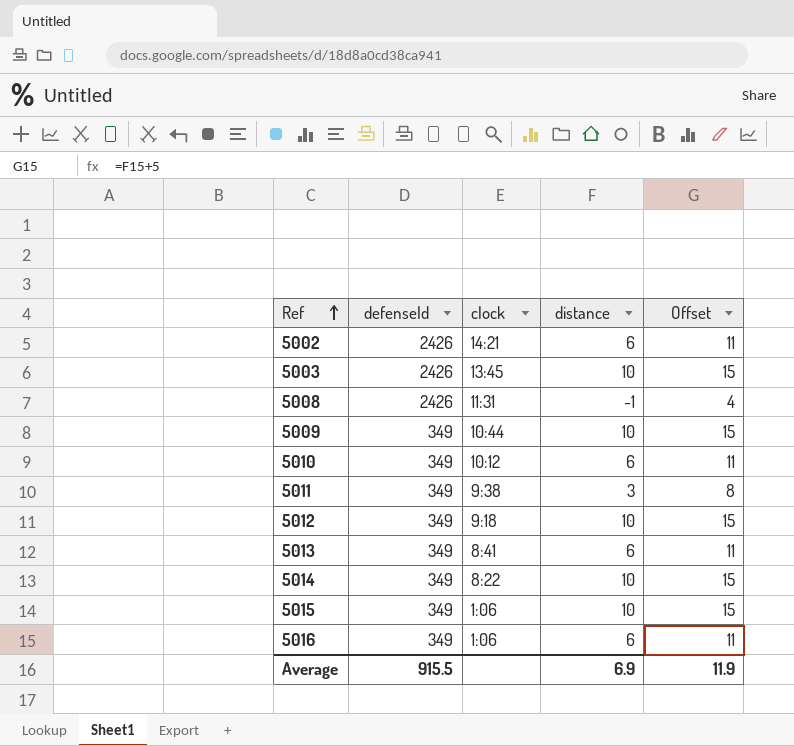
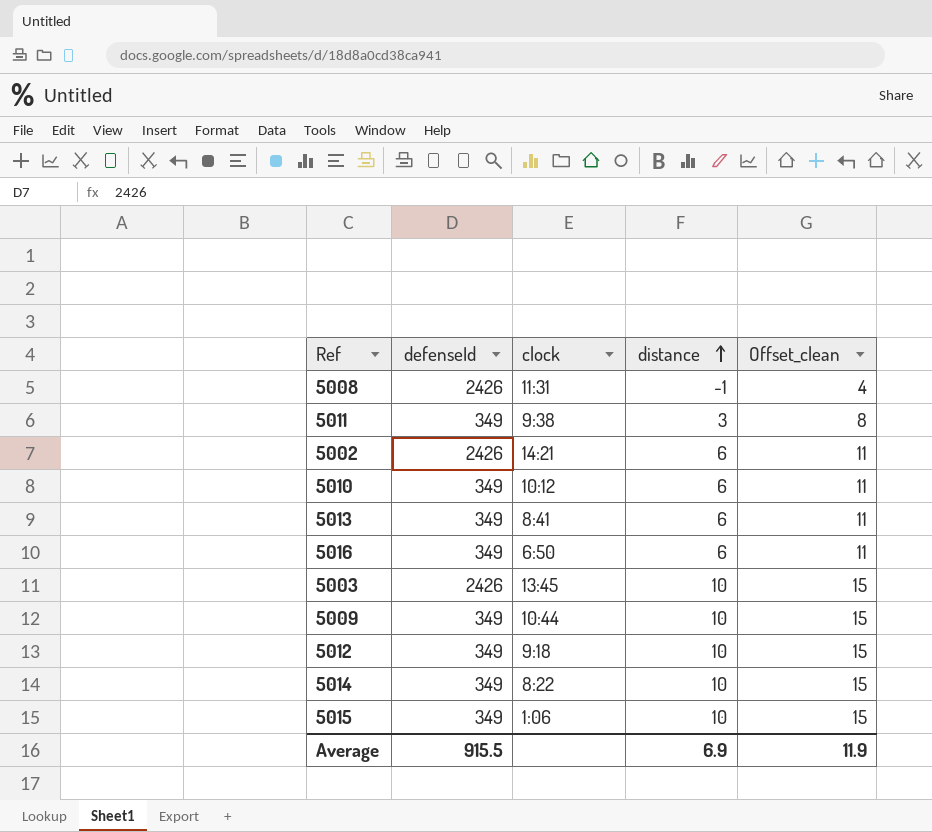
row order: Ref ascending -> distance ascending
column name: Offset -> Offset_clean
5016 | clock: 1:06 -> 6:50

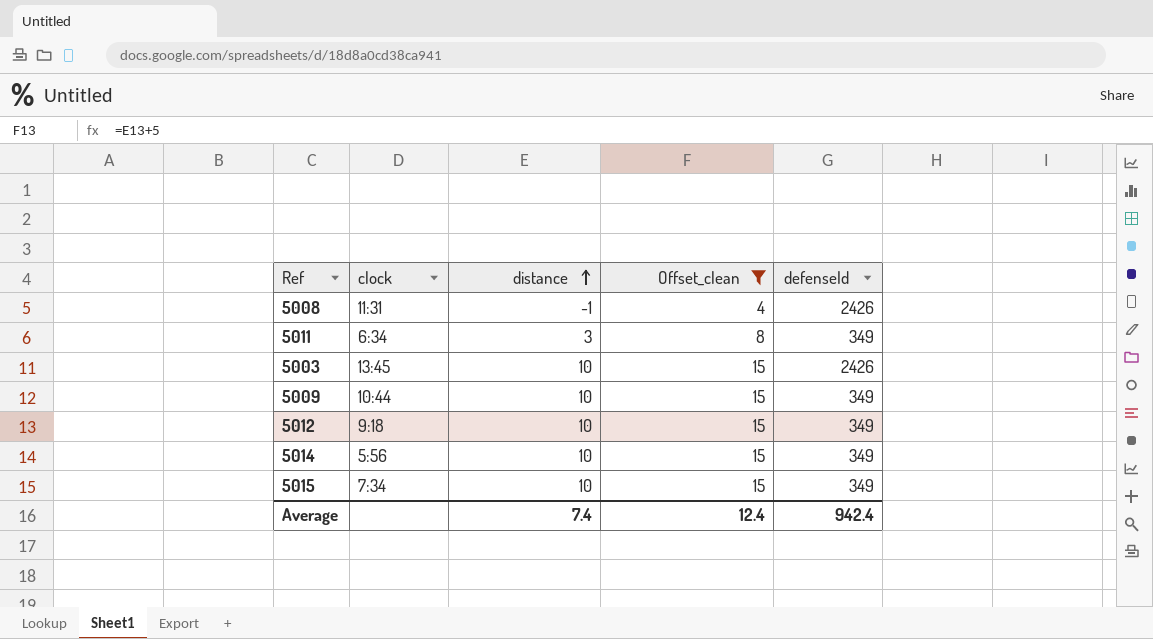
filter: none -> Offset_clean != 11
column defenseId | position: 2 -> 5
5011 | clock: 9:38 -> 6:34
5014 | clock: 8:22 -> 5:56
5015 | clock: 1:06 -> 7:34
Average | distance: 6.9 -> 7.4
Average | Offset_clean: 11.9 -> 12.4
Average | defenseId: 915.5 -> 942.4

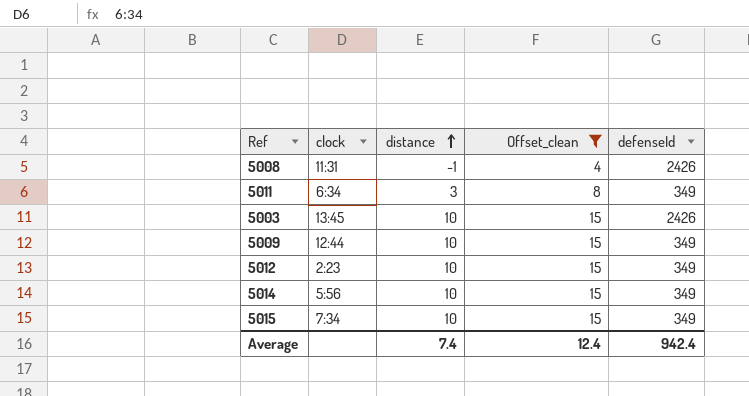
5009 | clock: 10:44 -> 12:44
5012 | clock: 9:18 -> 2:23

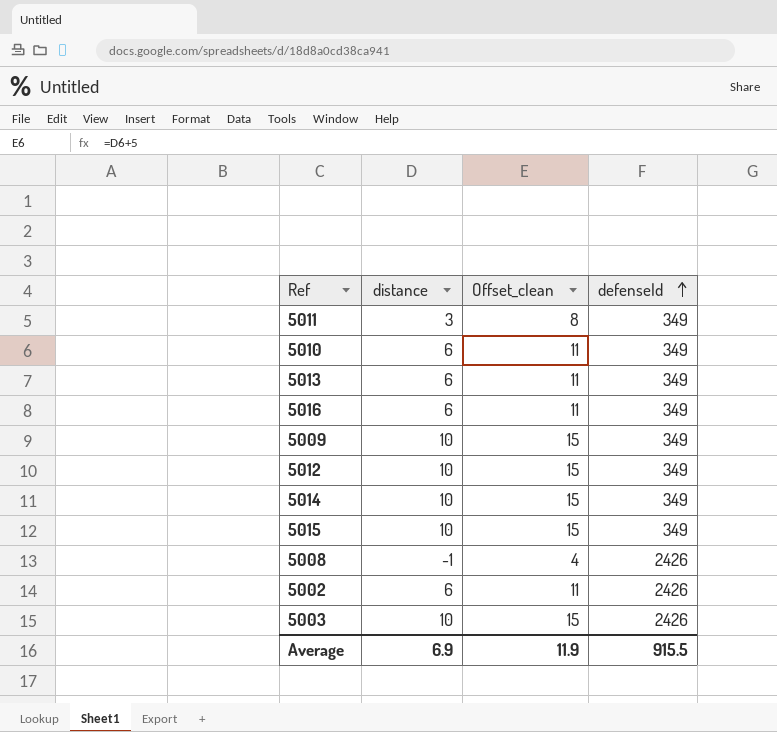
filter: Offset_clean != 11 -> none
row order: distance ascending -> defenseId ascending
column clock | position: 2 -> none
Average | distance: 7.4 -> 6.9
Average | Offset_clean: 12.4 -> 11.9
Average | defenseId: 942.4 -> 915.5

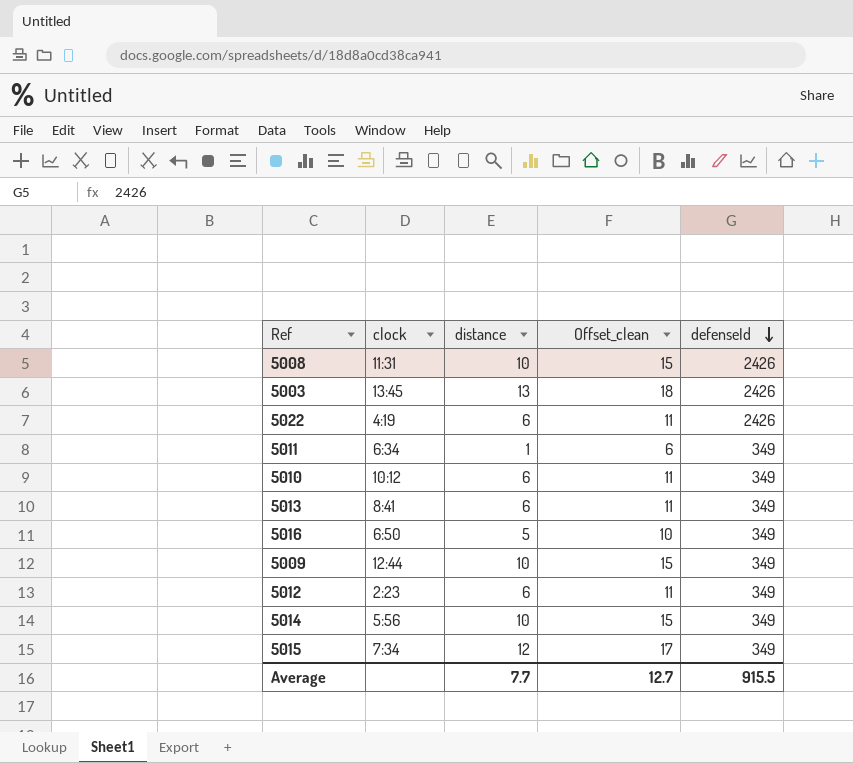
row order: defenseId ascending -> defenseId descending
column clock | position: none -> 2
row 5002: 6 | 11 | 2426 -> none
5008 | distance: -1 -> 10
5008 | Offset_clean: 4 -> 15
5003 | distance: 10 -> 13
5003 | Offset_clean: 15 -> 18
row 5022: none -> 4:19 | 6 | 11 | 2426
5011 | distance: 3 -> 1
5011 | Offset_clean: 8 -> 6
5016 | distance: 6 -> 5
5016 | Offset_clean: 11 -> 10
5012 | distance: 10 -> 6
5012 | Offset_clean: 15 -> 11
5015 | distance: 10 -> 12
5015 | Offset_clean: 15 -> 17
Average | distance: 6.9 -> 7.7
Average | Offset_clean: 11.9 -> 12.7

